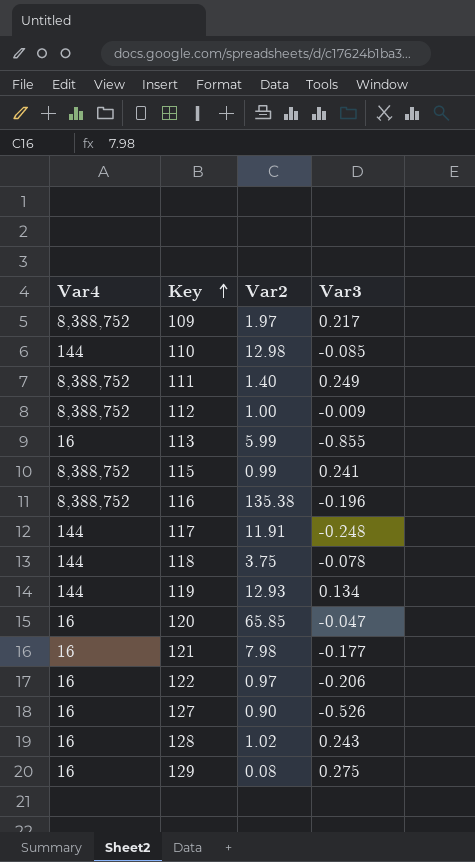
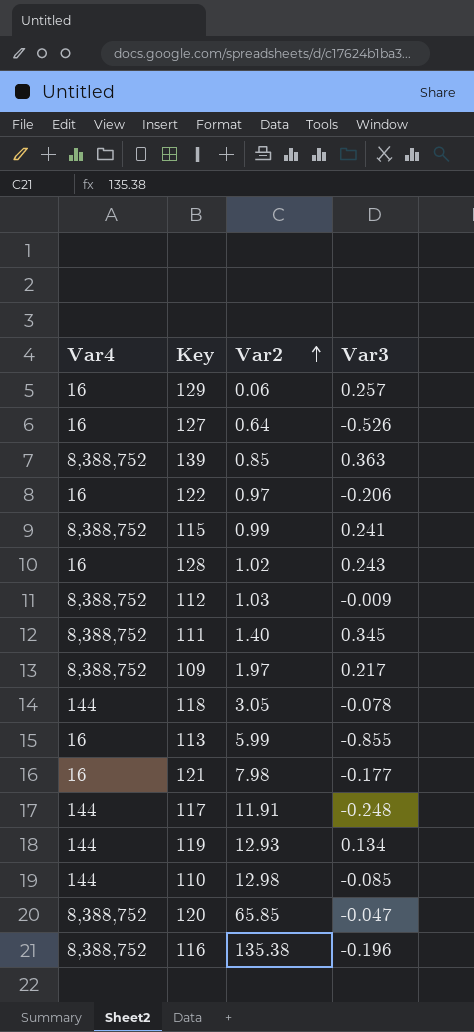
row order: Key ascending -> Var2 ascending
129 | Var2: 0.08 -> 0.06
129 | Var3: 0.275 -> 0.257
127 | Var2: 0.90 -> 0.64
row 139: none -> 8,388,752 | 0.85 | 0.363
112 | Var2: 1.00 -> 1.03
111 | Var3: 0.249 -> 0.345
118 | Var2: 3.75 -> 3.05
120 | Var4: 16 -> 8,388,752

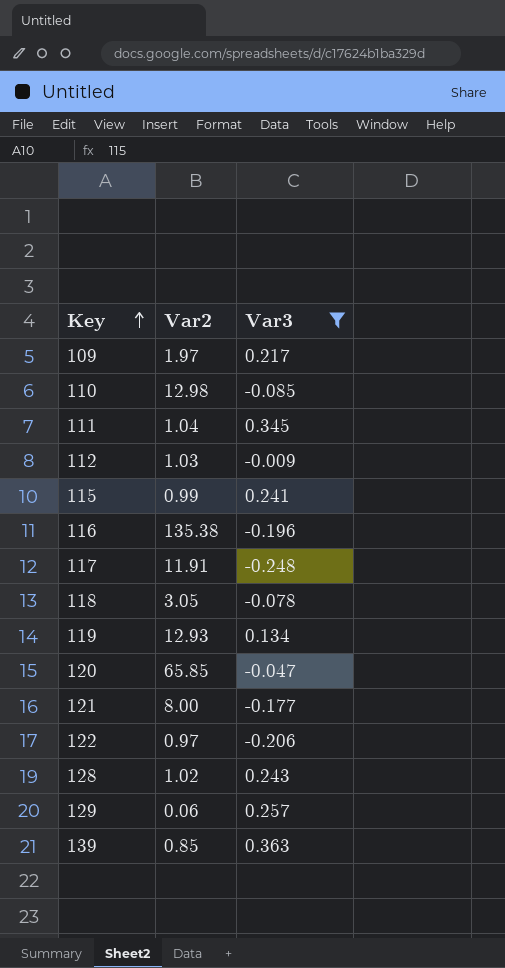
filter: none -> Var3 >= -0.248
row order: Var2 ascending -> Key ascending
column Var4 | position: 1 -> none
111 | Var2: 1.40 -> 1.04
121 | Var2: 7.98 -> 8.00

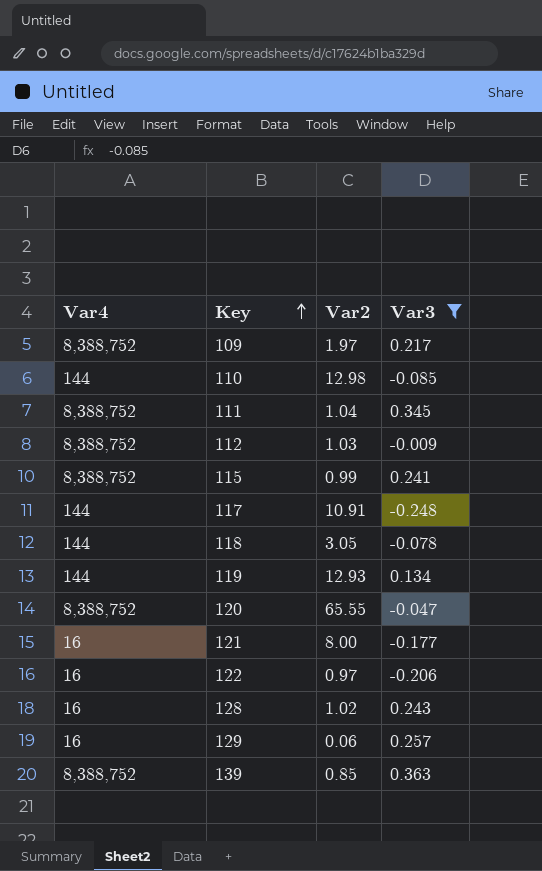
column Var4 | position: none -> 1
row 116: 135.38 | -0.196 -> none
117 | Var2: 11.91 -> 10.91
120 | Var2: 65.85 -> 65.55

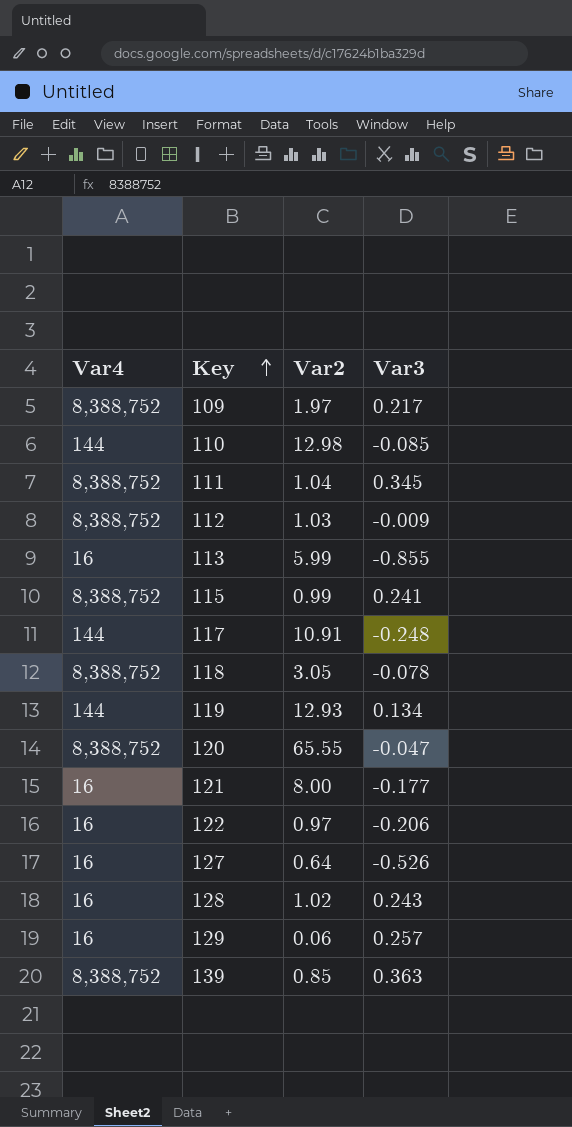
filter: Var3 >= -0.248 -> none
118 | Var4: 144 -> 8,388,752

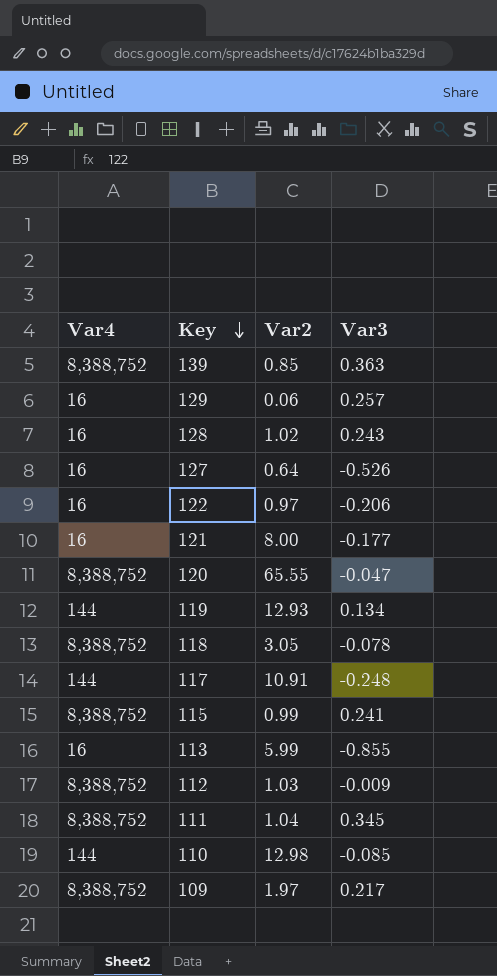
row order: Key ascending -> Key descending

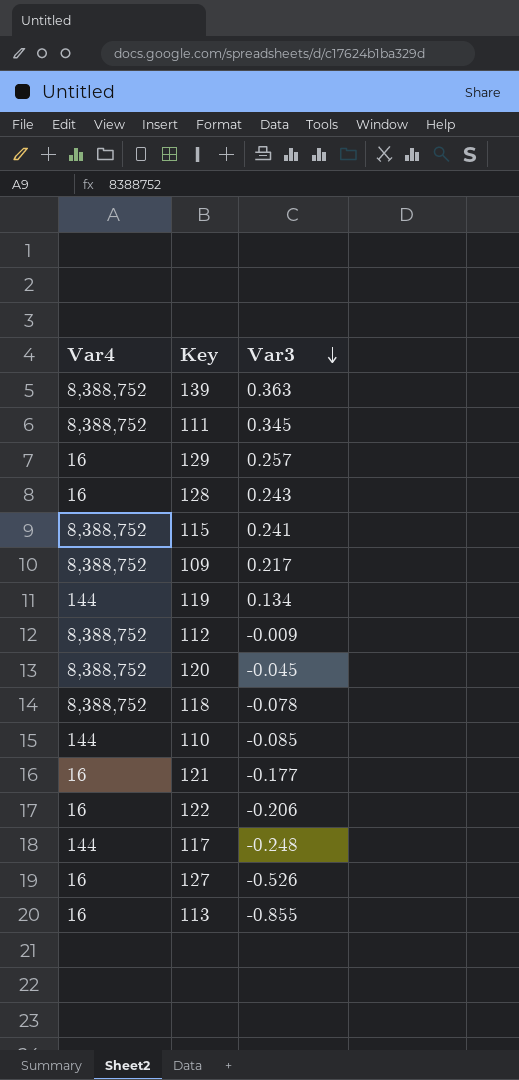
row order: Key descending -> Var3 descending
column Var2 | position: 3 -> none
120 | Var3: -0.047 -> -0.045

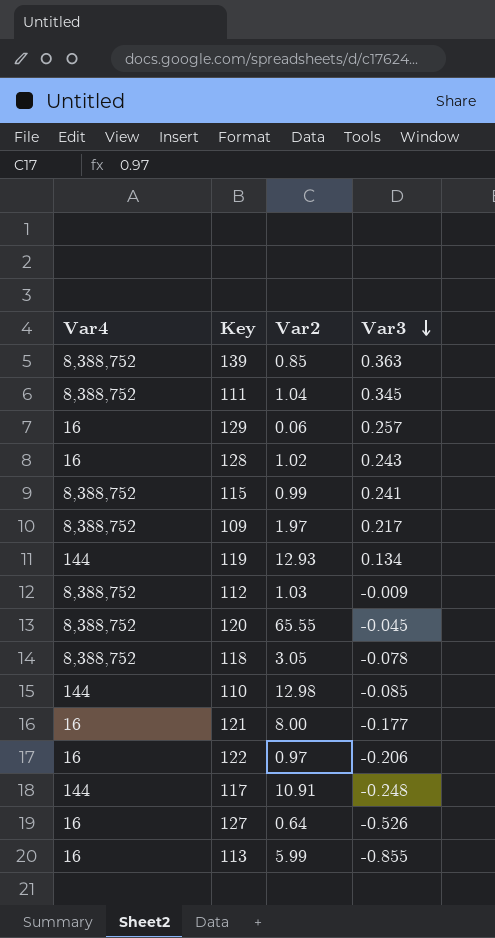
column Var2 | position: none -> 3

